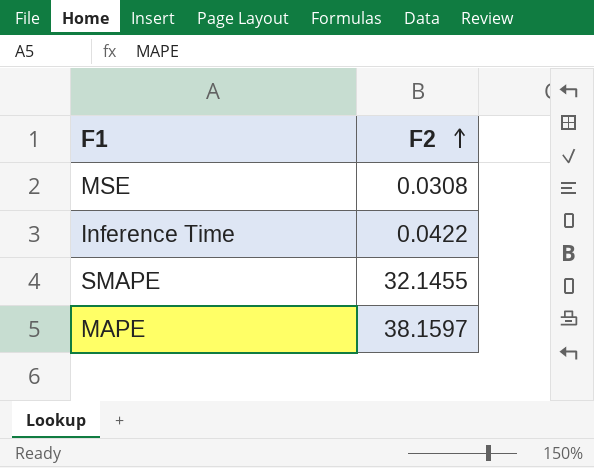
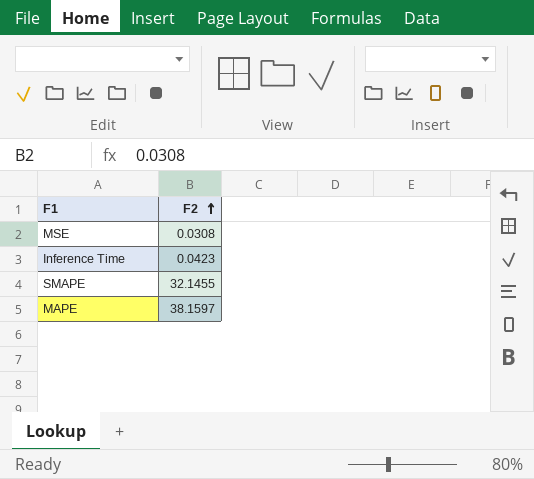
Inference Time | F2: 0.0422 -> 0.0423

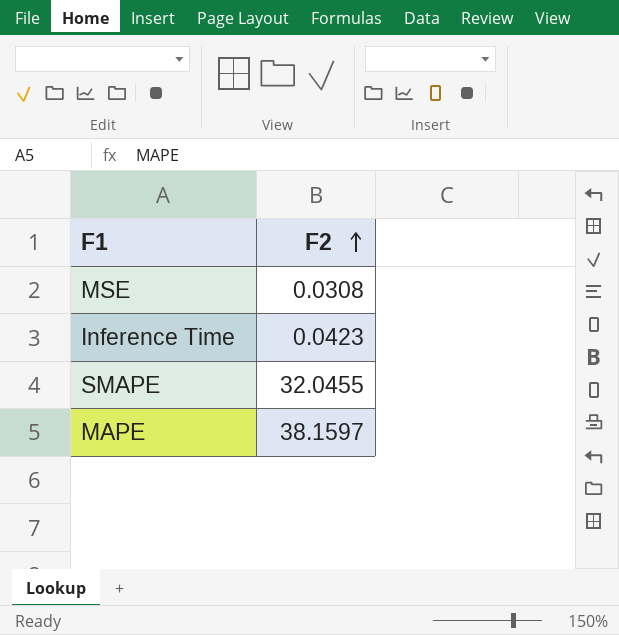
SMAPE | F2: 32.1455 -> 32.0455

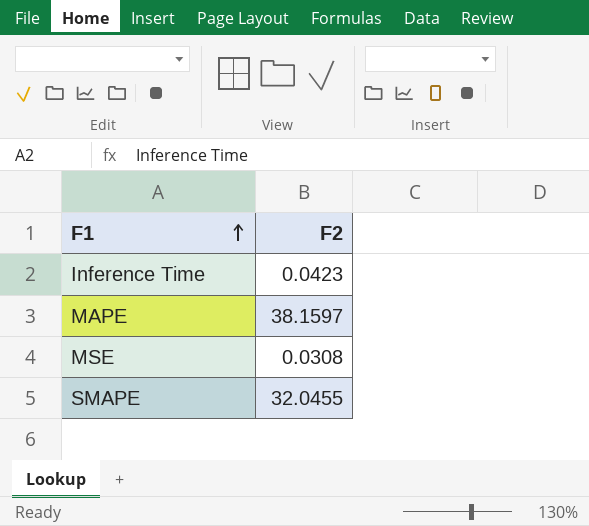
row order: F2 ascending -> F1 ascending

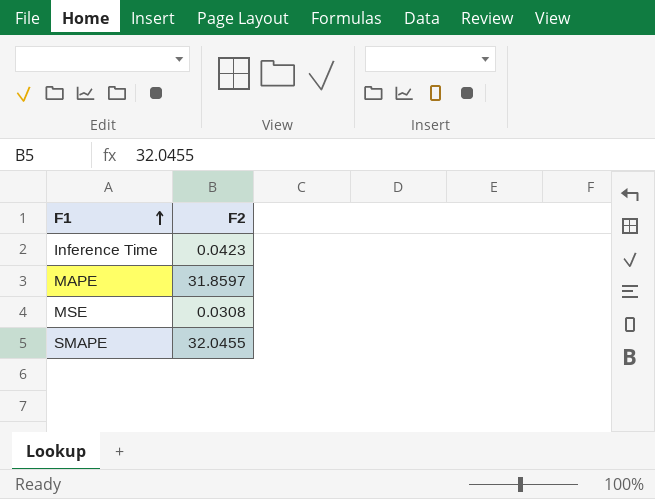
MAPE | F2: 38.1597 -> 31.8597

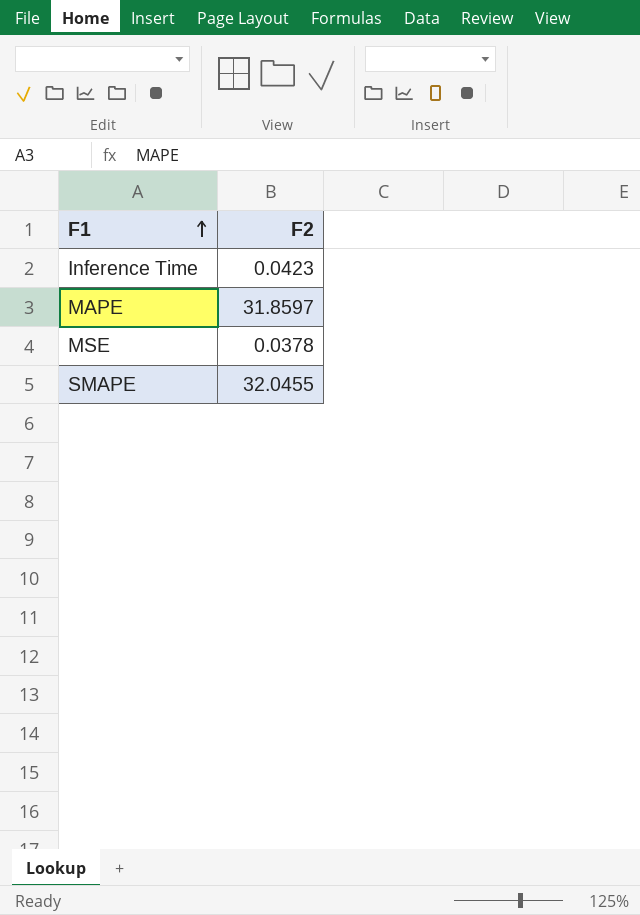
MSE | F2: 0.0308 -> 0.0378

